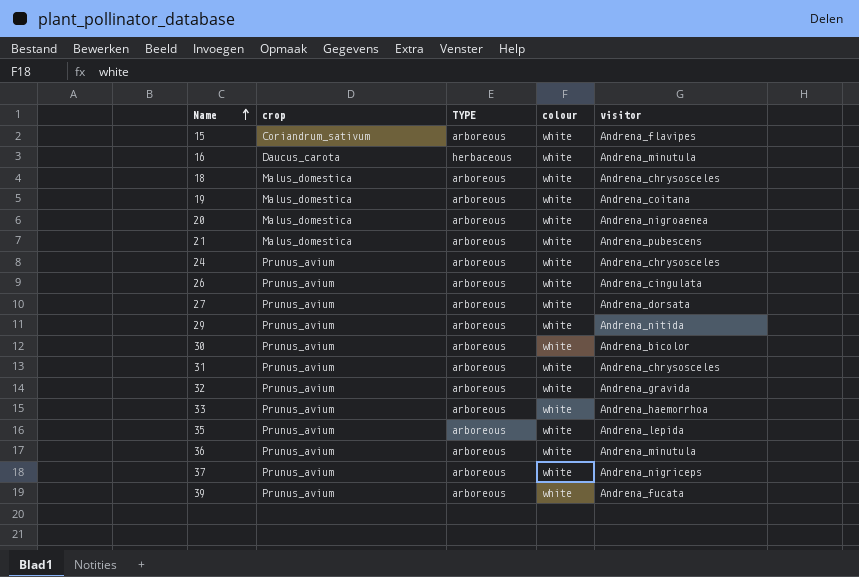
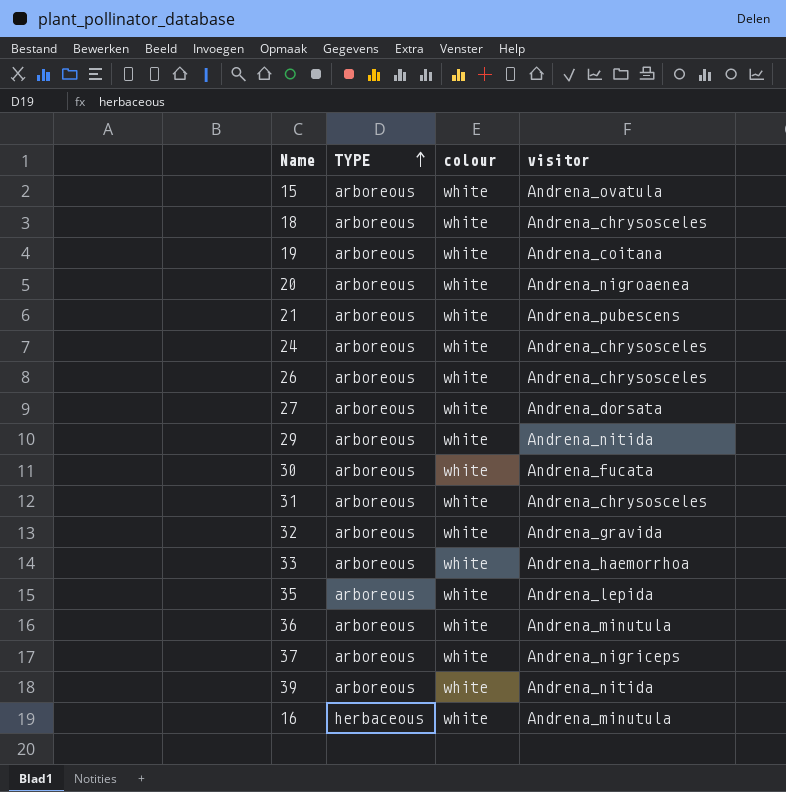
row order: Name ascending -> TYPE ascending
column crop | position: 2 -> none
15 | visitor: Andrena_flavipes -> Andrena_ovatula
26 | visitor: Andrena_cingulata -> Andrena_chrysosceles
30 | visitor: Andrena_bicolor -> Andrena_fucata
39 | visitor: Andrena_fucata -> Andrena_nitida

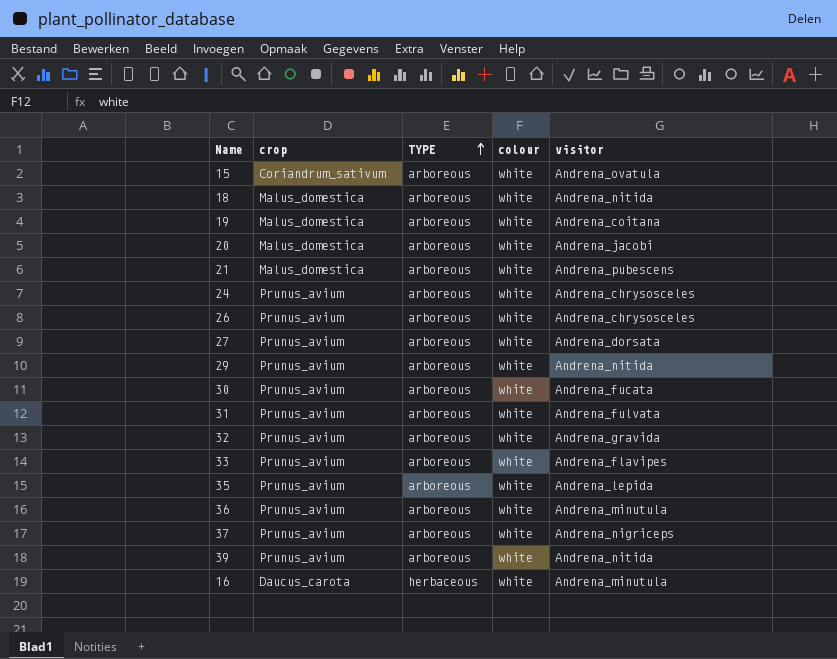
column crop | position: none -> 2
18 | visitor: Andrena_chrysosceles -> Andrena_nitida
20 | visitor: Andrena_nigroaenea -> Andrena_jacobi
31 | visitor: Andrena_chrysosceles -> Andrena_fulvata
33 | visitor: Andrena_haemorrhoa -> Andrena_flavipes

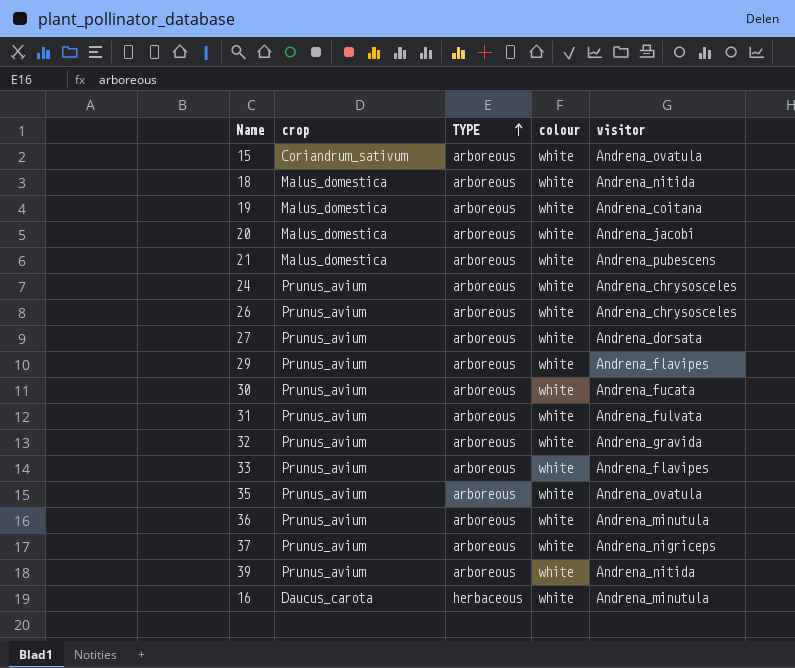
29 | visitor: Andrena_nitida -> Andrena_flavipes
35 | visitor: Andrena_lepida -> Andrena_ovatula

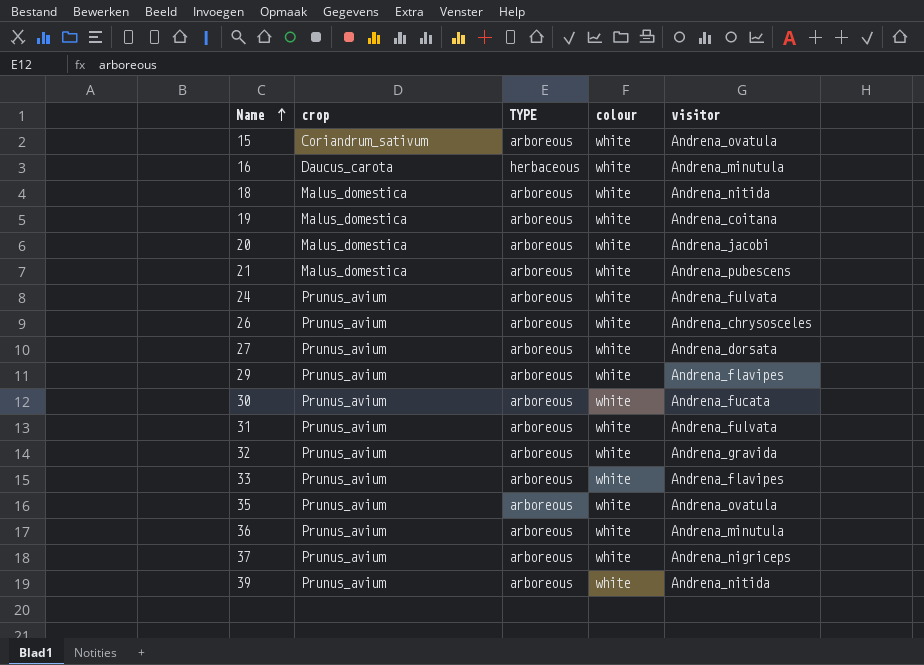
row order: TYPE ascending -> Name ascending
24 | visitor: Andrena_chrysosceles -> Andrena_fulvata

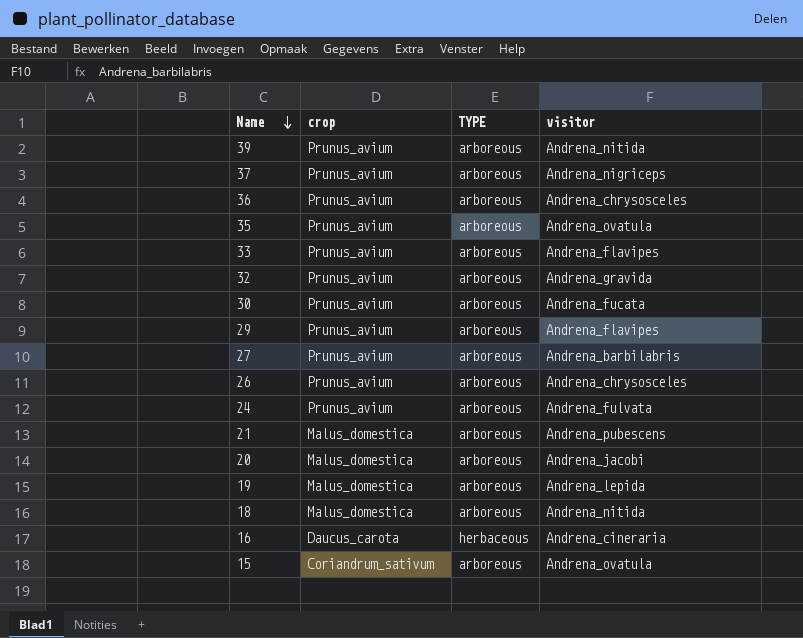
row order: Name ascending -> Name descending
column colour | position: 4 -> none
row 31: Prunus_avium | arboreous | white | Andrena_fulvata -> none
36 | visitor: Andrena_minutula -> Andrena_chrysosceles
27 | visitor: Andrena_dorsata -> Andrena_barbilabris
19 | visitor: Andrena_coitana -> Andrena_lepida
16 | visitor: Andrena_minutula -> Andrena_cineraria

